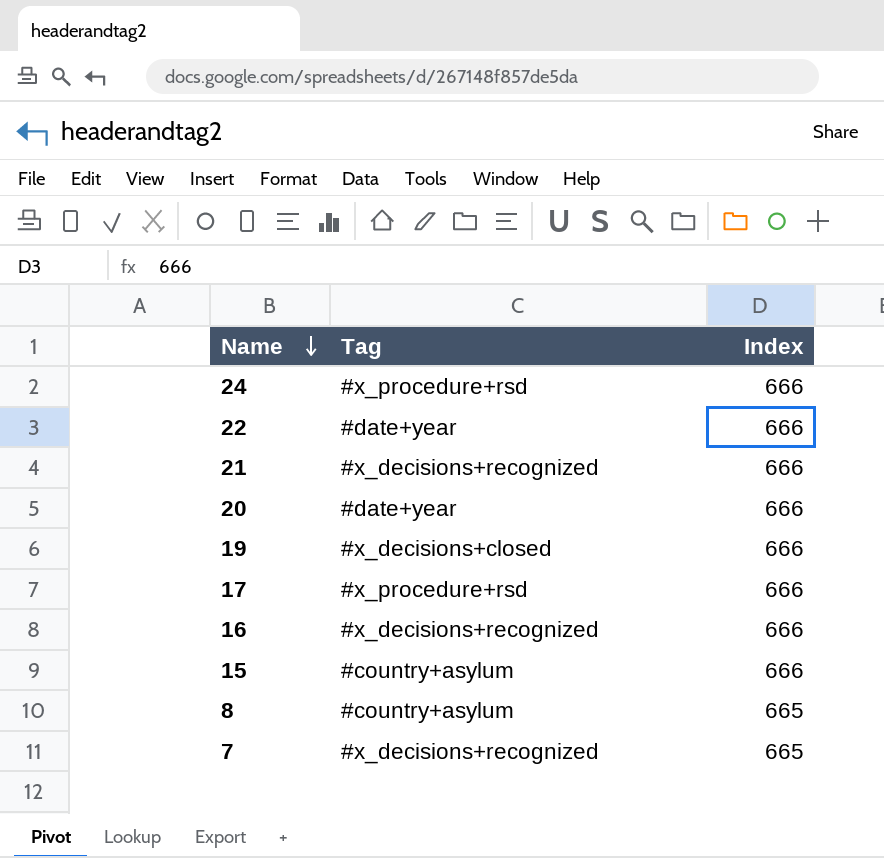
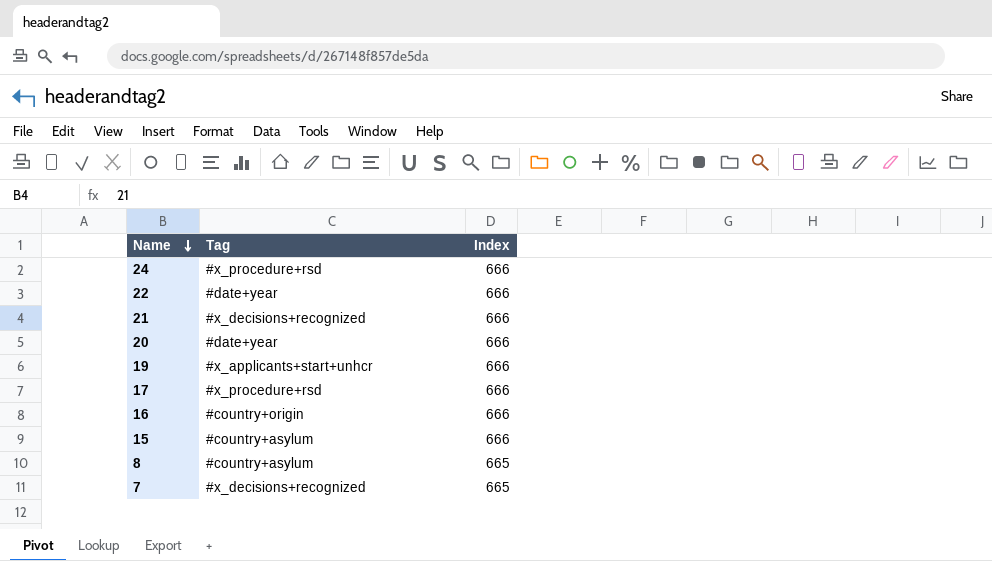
19 | Tag: #x_decisions+closed -> #x_applicants+start+unhcr
16 | Tag: #x_decisions+recognized -> #country+origin

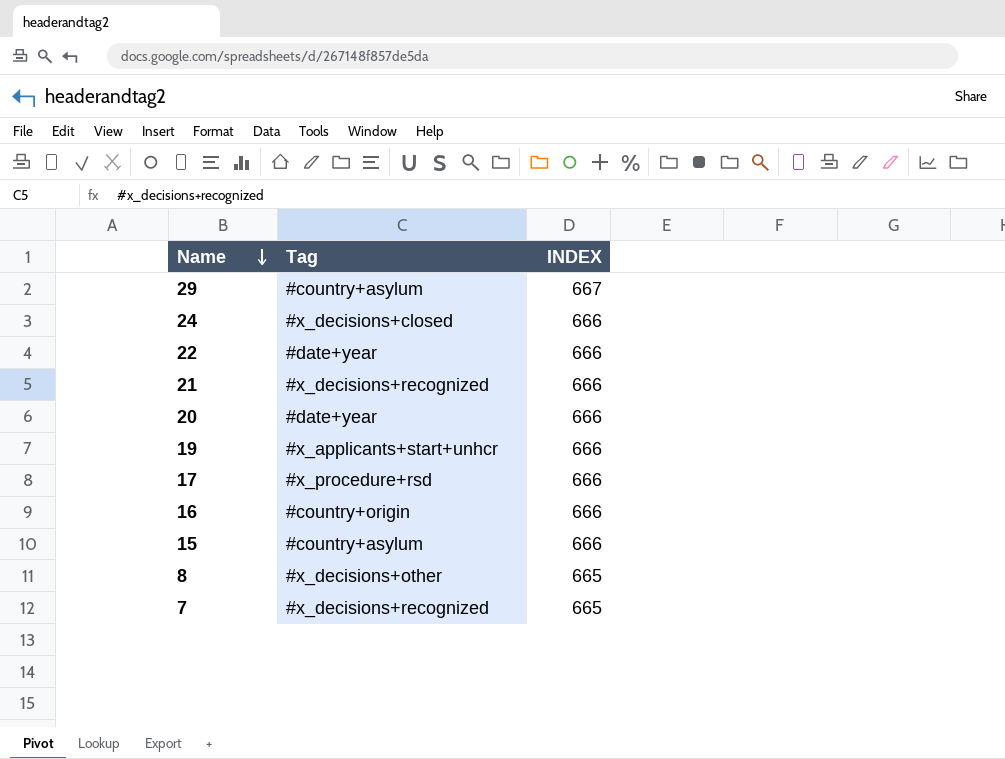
column name: Index -> INDEX
row 29: none -> #country+asylum | 667
24 | Tag: #x_procedure+rsd -> #x_decisions+closed
8 | Tag: #country+asylum -> #x_decisions+other

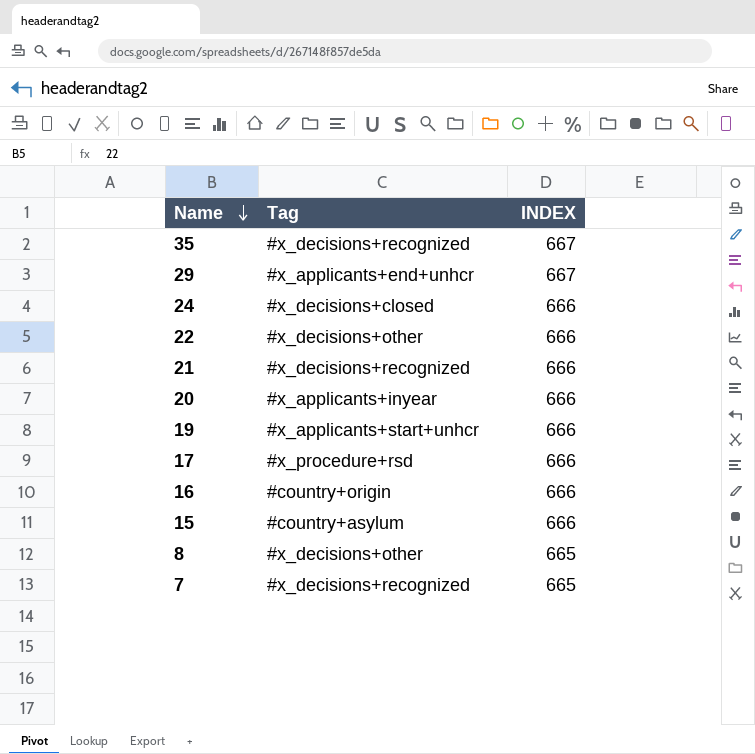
row 35: none -> #x_decisions+recognized | 667
29 | Tag: #country+asylum -> #x_applicants+end+unhcr
22 | Tag: #date+year -> #x_decisions+other
20 | Tag: #date+year -> #x_applicants+inyear

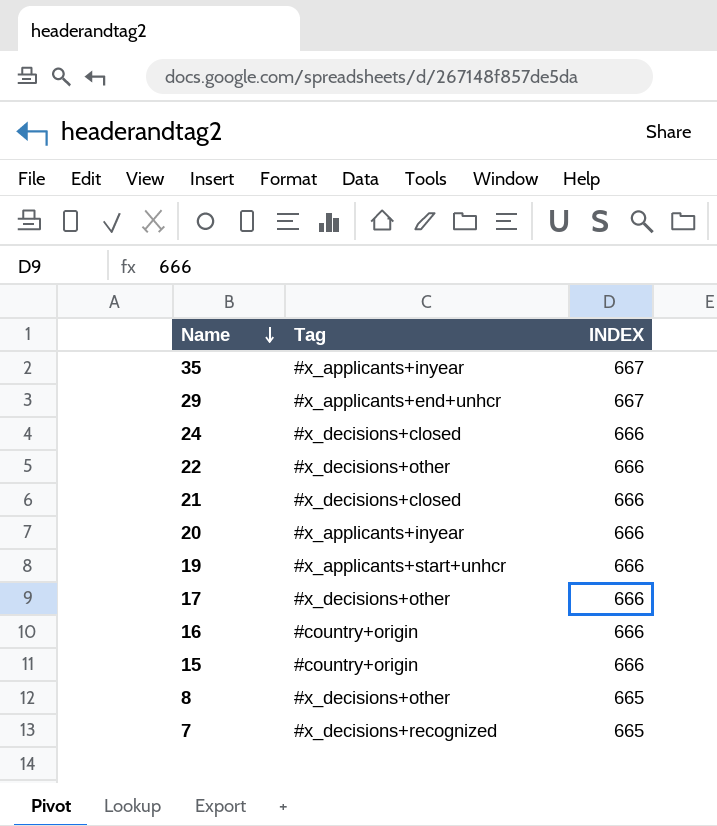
35 | Tag: #x_decisions+recognized -> #x_applicants+inyear
21 | Tag: #x_decisions+recognized -> #x_decisions+closed
17 | Tag: #x_procedure+rsd -> #x_decisions+other
15 | Tag: #country+asylum -> #country+origin

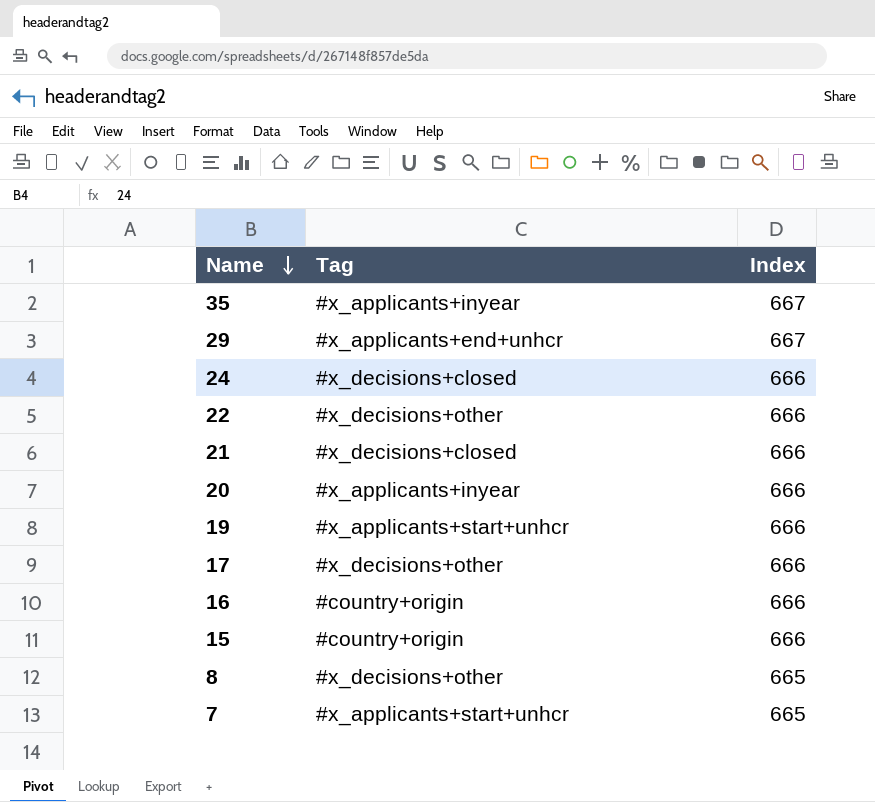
column name: INDEX -> Index
7 | Tag: #x_decisions+recognized -> #x_applicants+start+unhcr

